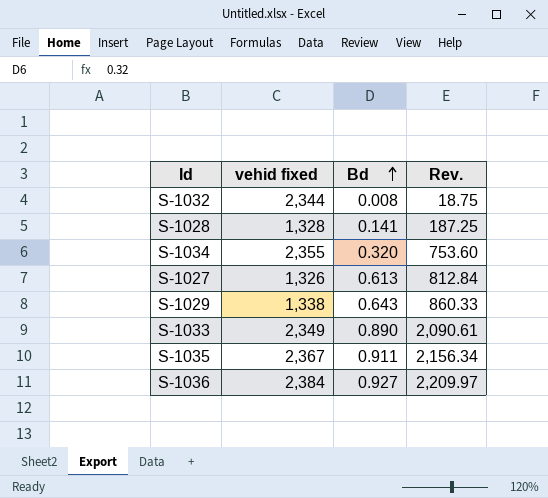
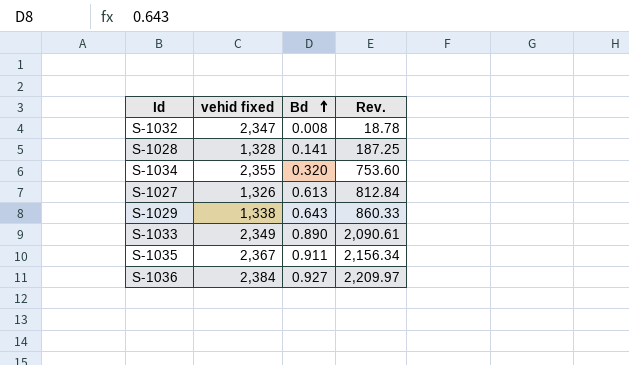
S-1032 | vehid fixed: 2,344 -> 2,347
S-1032 | Rev.: 18.75 -> 18.78

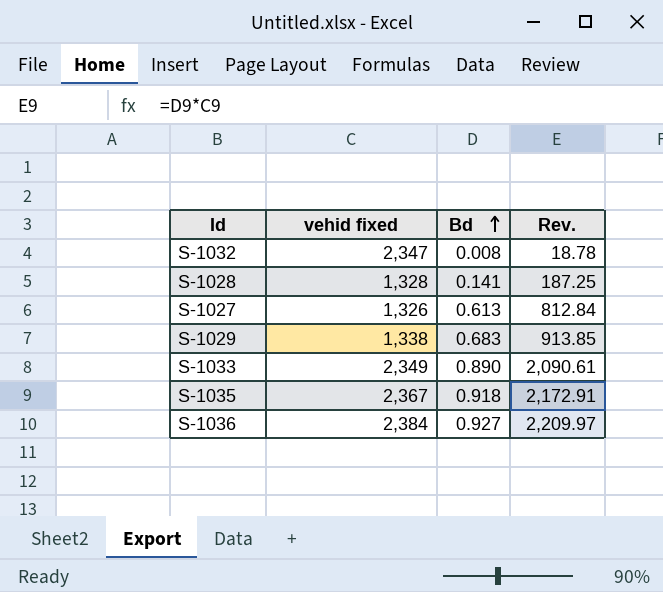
row S-1034: 2,355 | 0.320 | 753.60 -> none
S-1029 | Bd: 0.643 -> 0.683
S-1029 | Rev.: 860.33 -> 913.85
S-1035 | Bd: 0.911 -> 0.918
S-1035 | Rev.: 2,156.34 -> 2,172.91

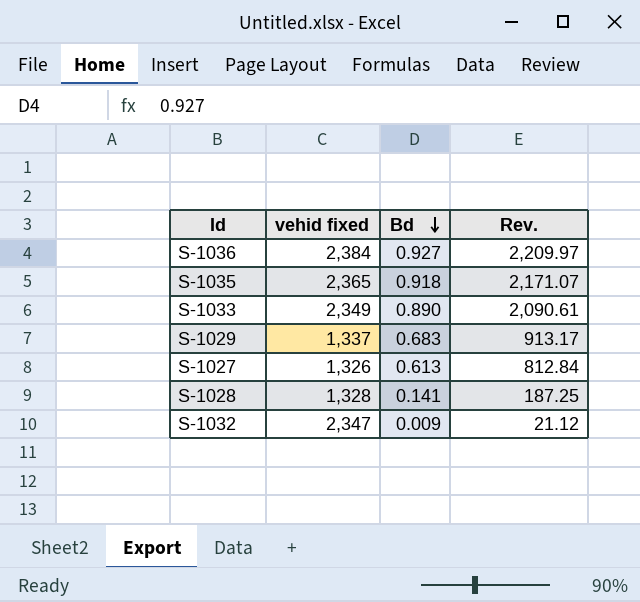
row order: Bd ascending -> Bd descending
S-1035 | vehid fixed: 2,367 -> 2,365
S-1035 | Rev.: 2,172.91 -> 2,171.07
S-1029 | vehid fixed: 1,338 -> 1,337
S-1029 | Rev.: 913.85 -> 913.17
S-1032 | Bd: 0.008 -> 0.009
S-1032 | Rev.: 18.78 -> 21.12

